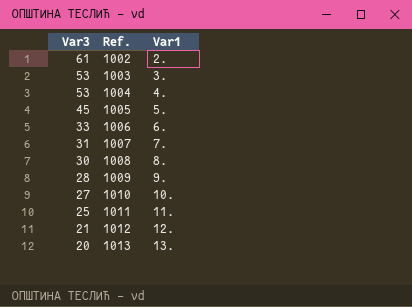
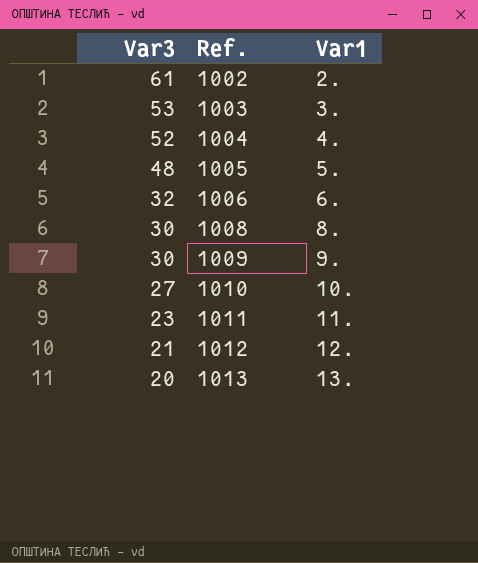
row 1007: 31 | 7. -> none
1004 | Var3: 53 -> 52
1005 | Var3: 45 -> 48
1006 | Var3: 33 -> 32
1009 | Var3: 28 -> 30
1011 | Var3: 25 -> 23

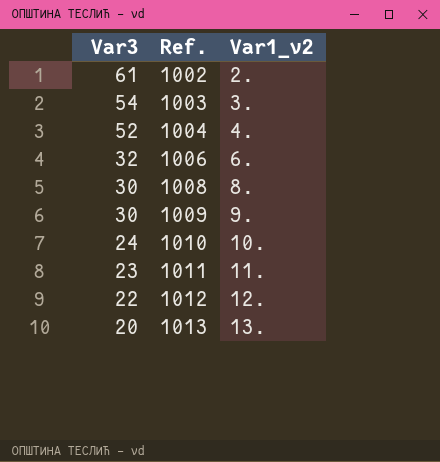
column name: Var1 -> Var1_v2
row 1005: 48 | 5. -> none
1003 | Var3: 53 -> 54
1010 | Var3: 27 -> 24
1012 | Var3: 21 -> 22

